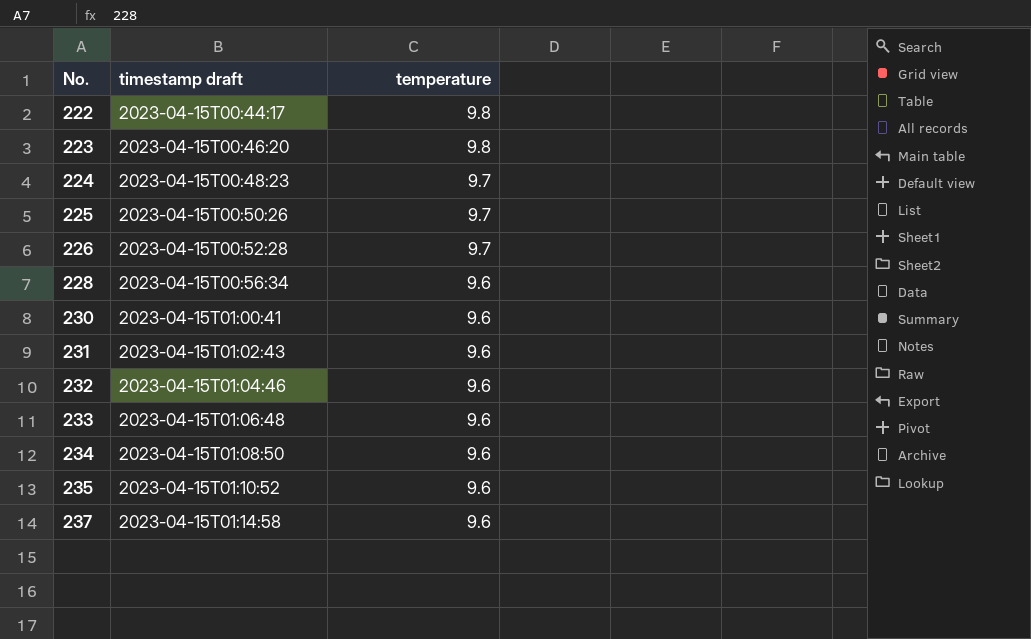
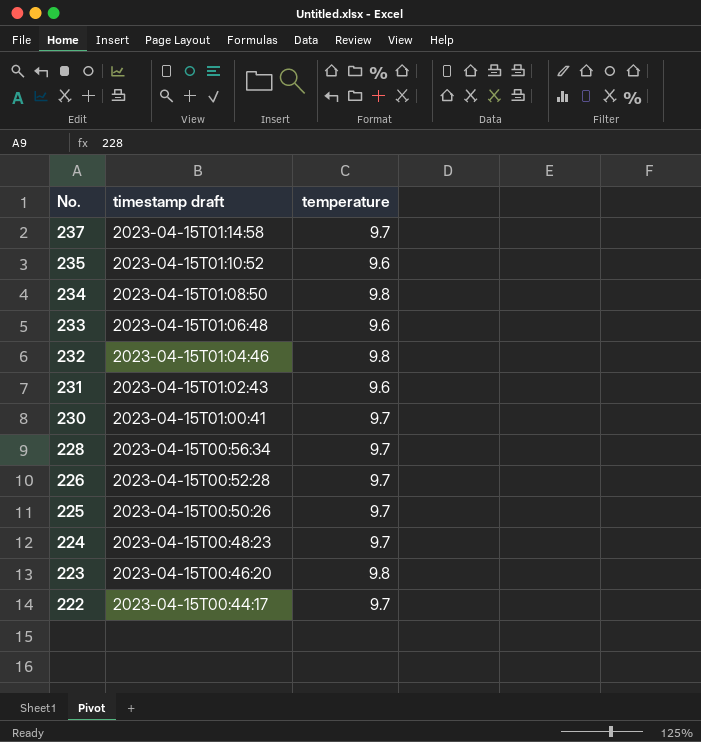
row order: No. ascending -> No. descending
237 | temperature: 9.6 -> 9.7
234 | temperature: 9.6 -> 9.8
232 | temperature: 9.6 -> 9.8
230 | temperature: 9.6 -> 9.7
228 | temperature: 9.6 -> 9.7
222 | temperature: 9.8 -> 9.7

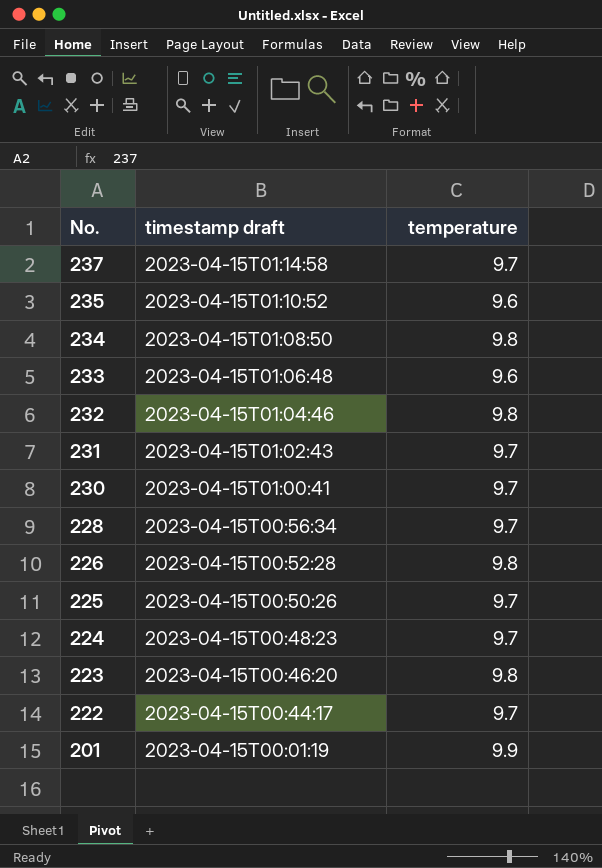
231 | temperature: 9.6 -> 9.7
226 | temperature: 9.7 -> 9.8
row 201: none -> 2023-04-15T00:01:19 | 9.9

